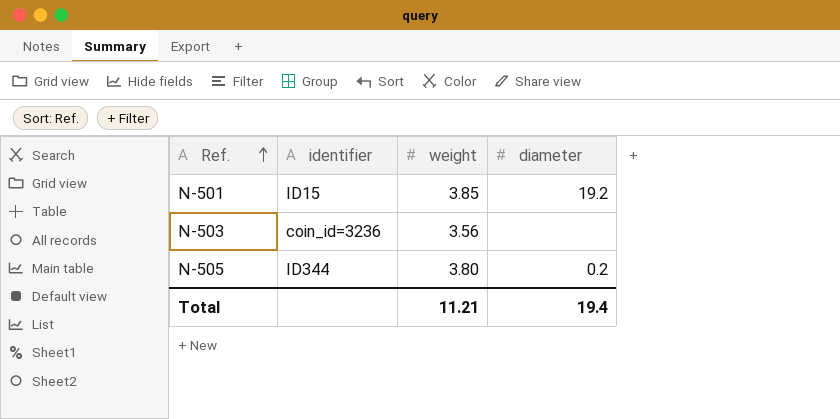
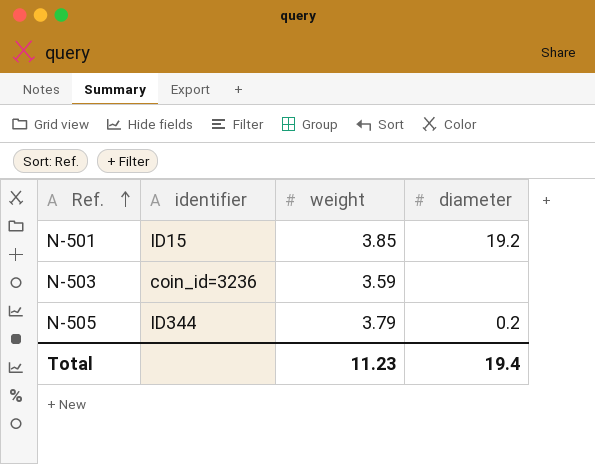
N-503 | weight: 3.56 -> 3.59
N-505 | weight: 3.80 -> 3.79
Total | weight: 11.21 -> 11.23

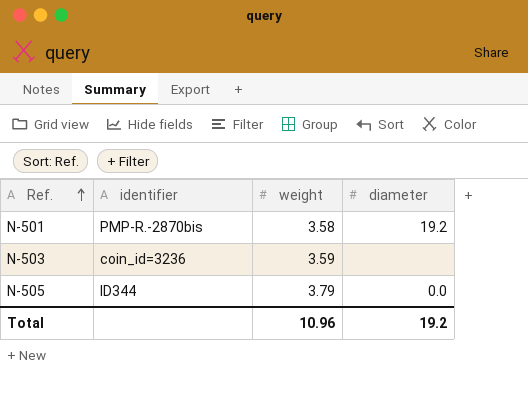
N-501 | identifier: ID15 -> PMP-R.-2870bis
N-501 | weight: 3.85 -> 3.58
N-505 | diameter: 0.2 -> 0.0
Total | weight: 11.23 -> 10.96
Total | diameter: 19.4 -> 19.2

